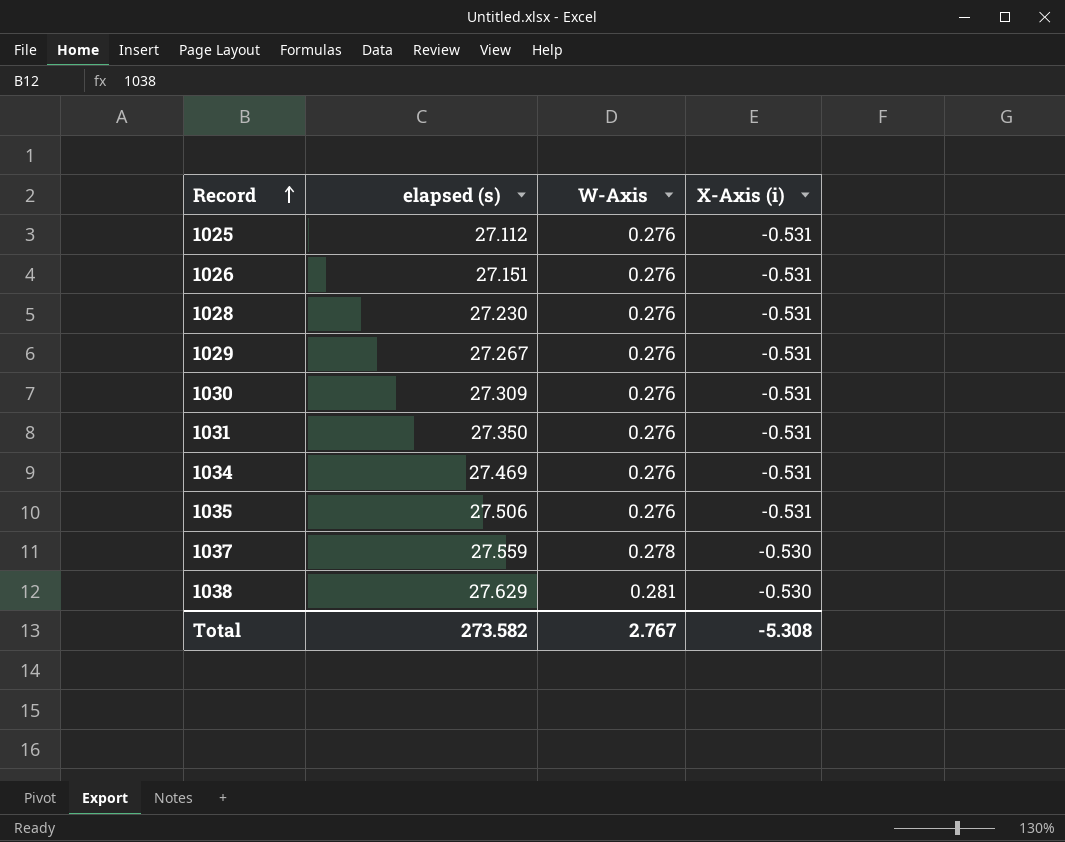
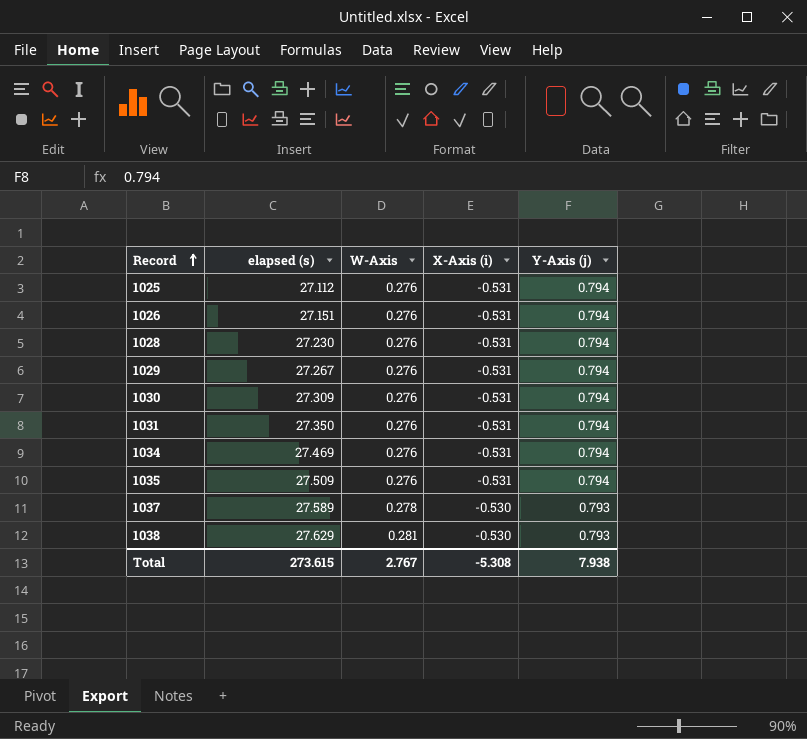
column Y-Axis (j) | position: none -> 5
1035 | elapsed (s): 27.506 -> 27.509
1037 | elapsed (s): 27.559 -> 27.589
Total | elapsed (s): 273.582 -> 273.615

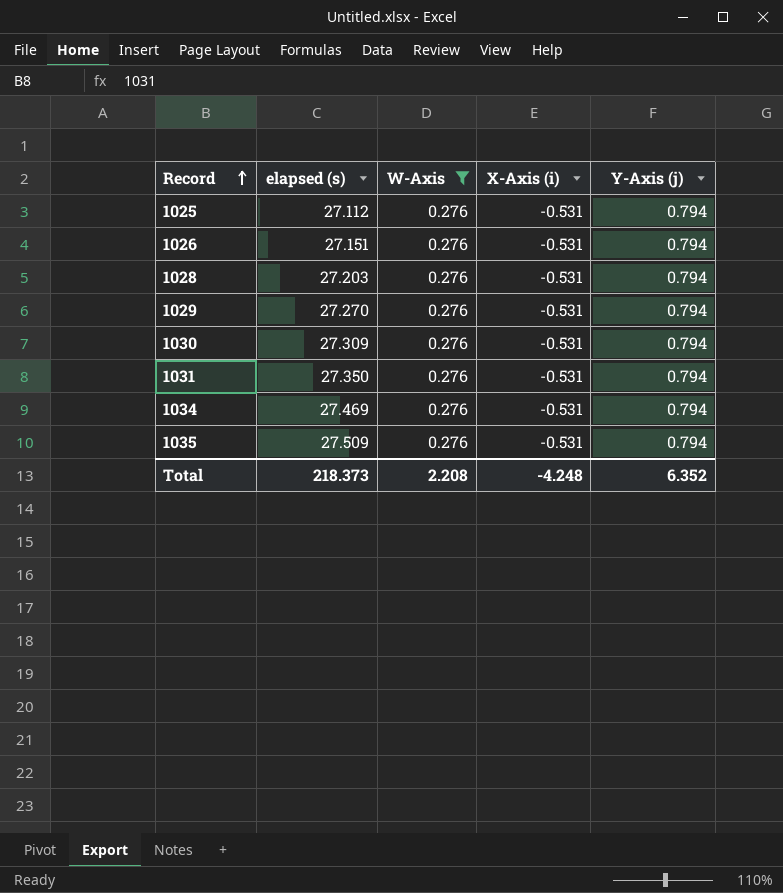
filter: none -> W-Axis = 0.276
1028 | elapsed (s): 27.230 -> 27.203
1029 | elapsed (s): 27.267 -> 27.270
Total | elapsed (s): 273.615 -> 218.373
Total | W-Axis: 2.767 -> 2.208
Total | X-Axis (i): -5.308 -> -4.248
Total | Y-Axis (j): 7.938 -> 6.352

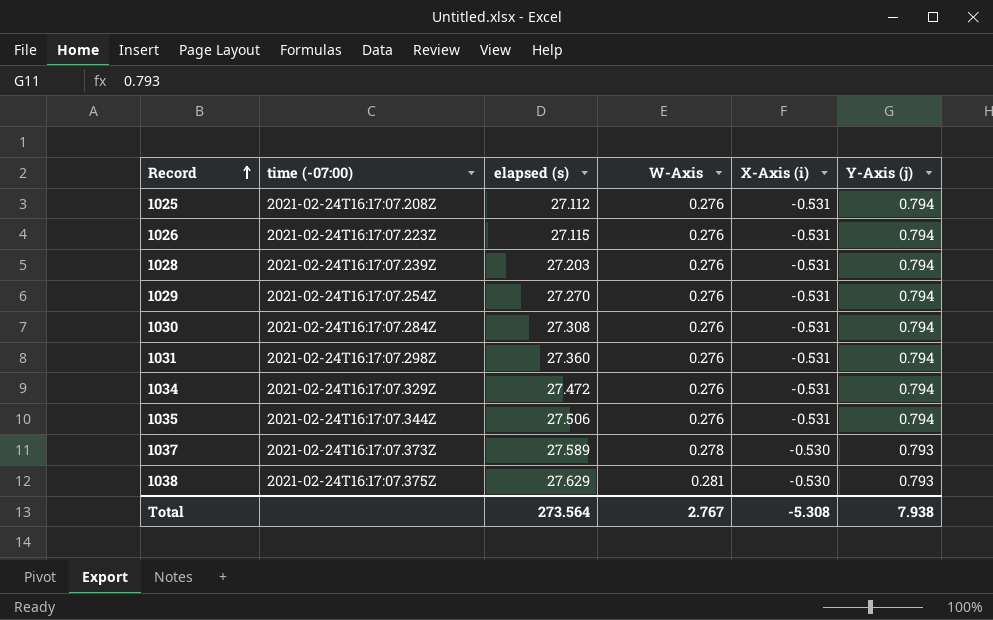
filter: W-Axis = 0.276 -> none
column time (-07:00) | position: none -> 2
1026 | elapsed (s): 27.151 -> 27.115
1030 | elapsed (s): 27.309 -> 27.308
1031 | elapsed (s): 27.350 -> 27.360
1034 | elapsed (s): 27.469 -> 27.472
1035 | elapsed (s): 27.509 -> 27.506
Total | elapsed (s): 218.373 -> 273.564
Total | W-Axis: 2.208 -> 2.767
Total | X-Axis (i): -4.248 -> -5.308
Total | Y-Axis (j): 6.352 -> 7.938

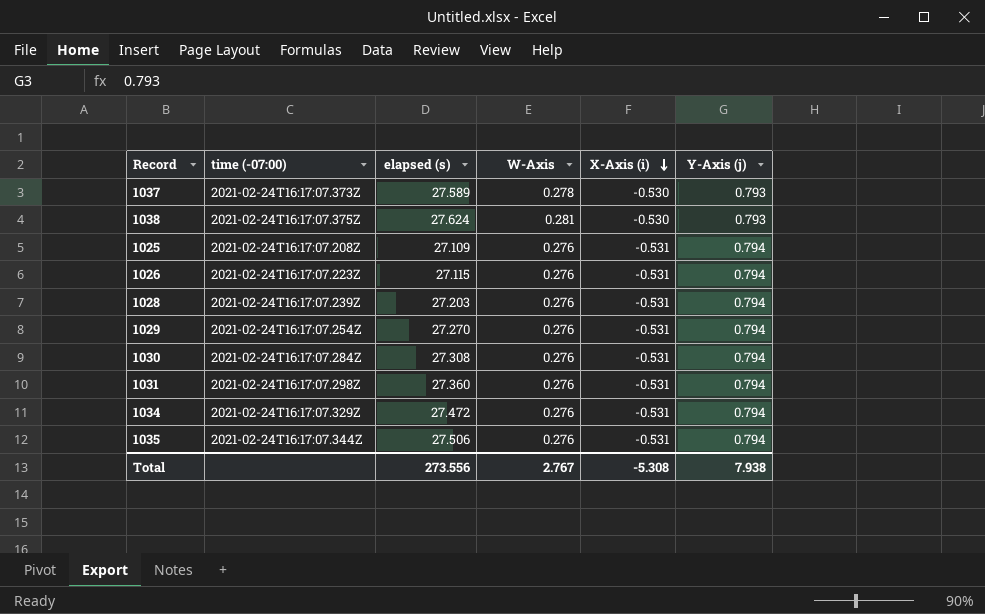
row order: Record ascending -> X-Axis (i) descending
1038 | elapsed (s): 27.629 -> 27.624
1025 | elapsed (s): 27.112 -> 27.109
Total | elapsed (s): 273.564 -> 273.556

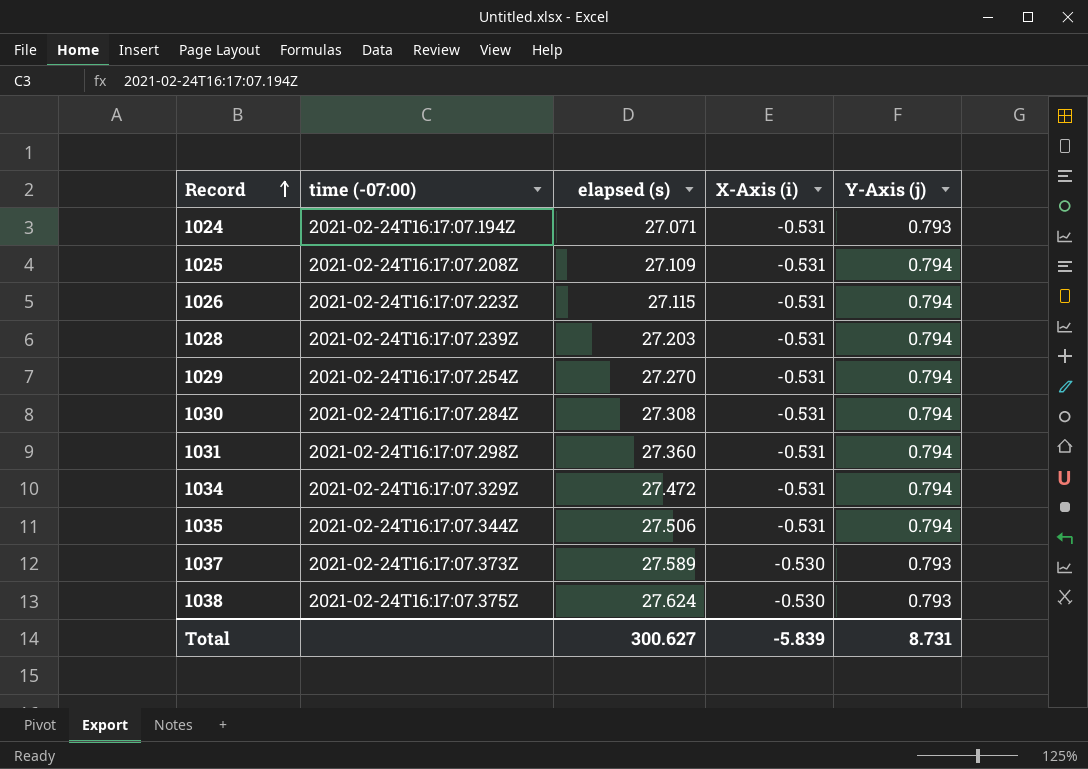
row order: X-Axis (i) descending -> Record ascending
column W-Axis | position: 4 -> none
row 1024: none -> 2021-02-24T16:17:07.194Z | 27.071 | -0.531 | 0.793
Total | elapsed (s): 273.556 -> 300.627
Total | X-Axis (i): -5.308 -> -5.839
Total | Y-Axis (j): 7.938 -> 8.731

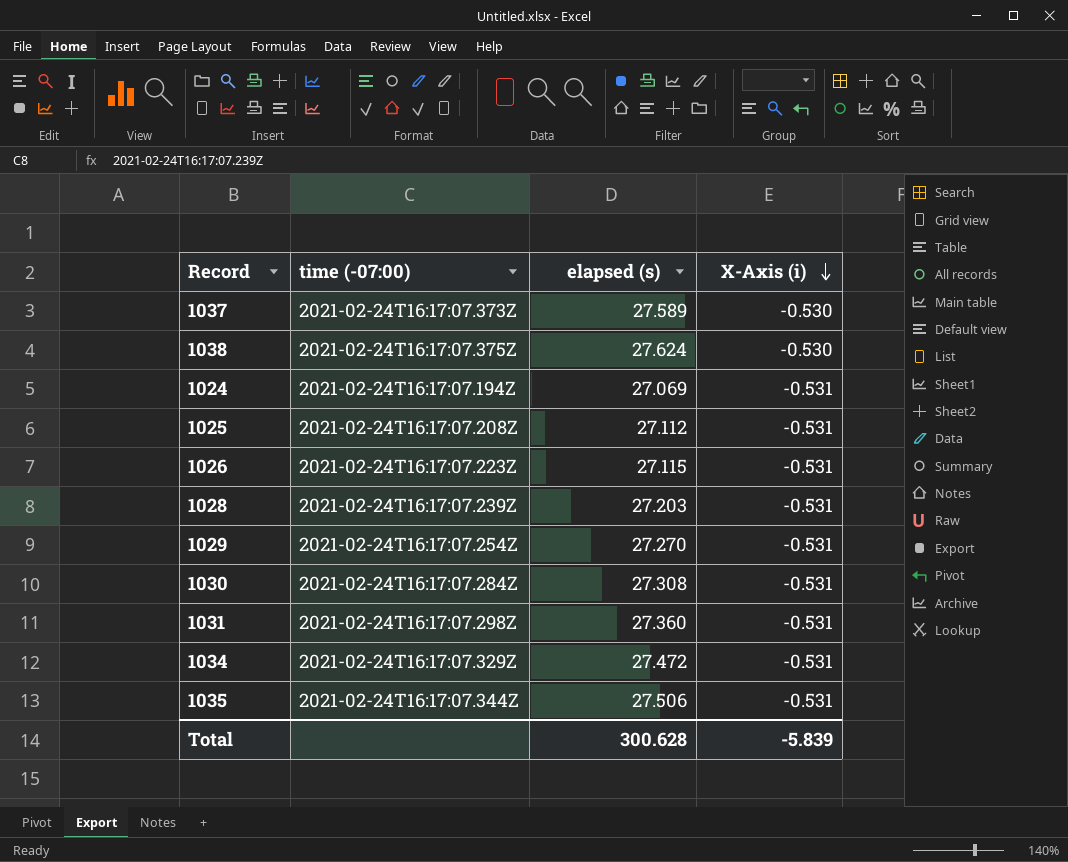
row order: Record ascending -> X-Axis (i) descending
column Y-Axis (j) | position: 5 -> none
1024 | elapsed (s): 27.071 -> 27.069
1025 | elapsed (s): 27.109 -> 27.112
Total | elapsed (s): 300.627 -> 300.628

